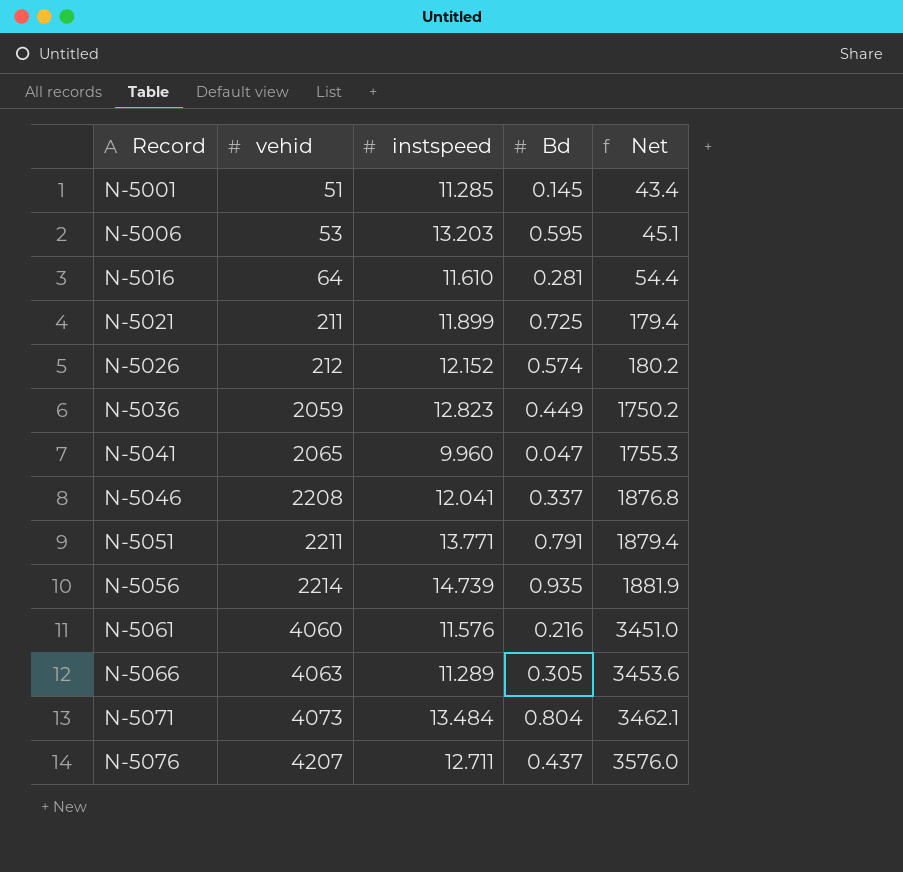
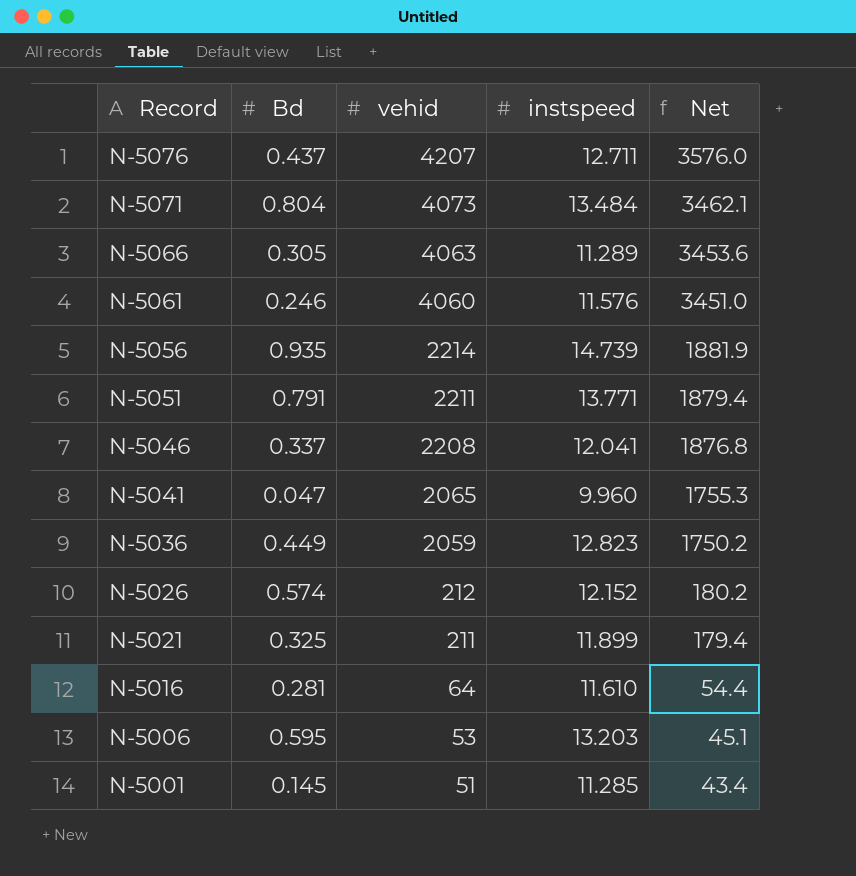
row order: Record ascending -> Record descending
column Bd | position: 4 -> 2
N-5061 | Bd: 0.216 -> 0.246
N-5021 | Bd: 0.725 -> 0.325

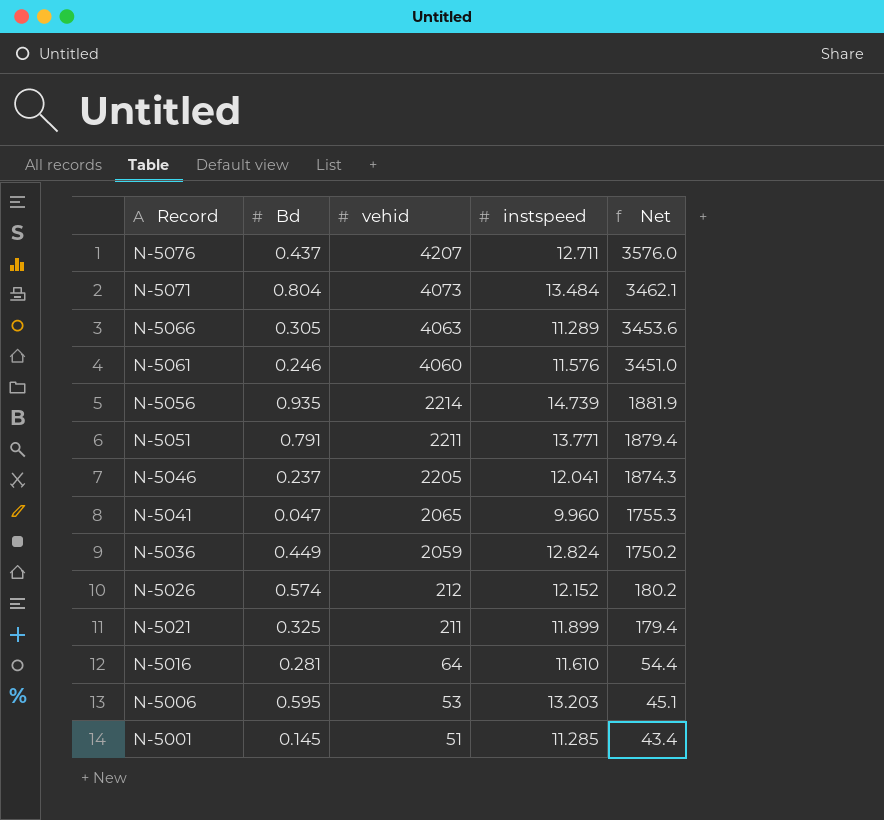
N-5046 | Bd: 0.337 -> 0.237
N-5046 | vehid: 2208 -> 2205
N-5046 | Net: 1876.8 -> 1874.3
N-5036 | instspeed: 12.823 -> 12.824

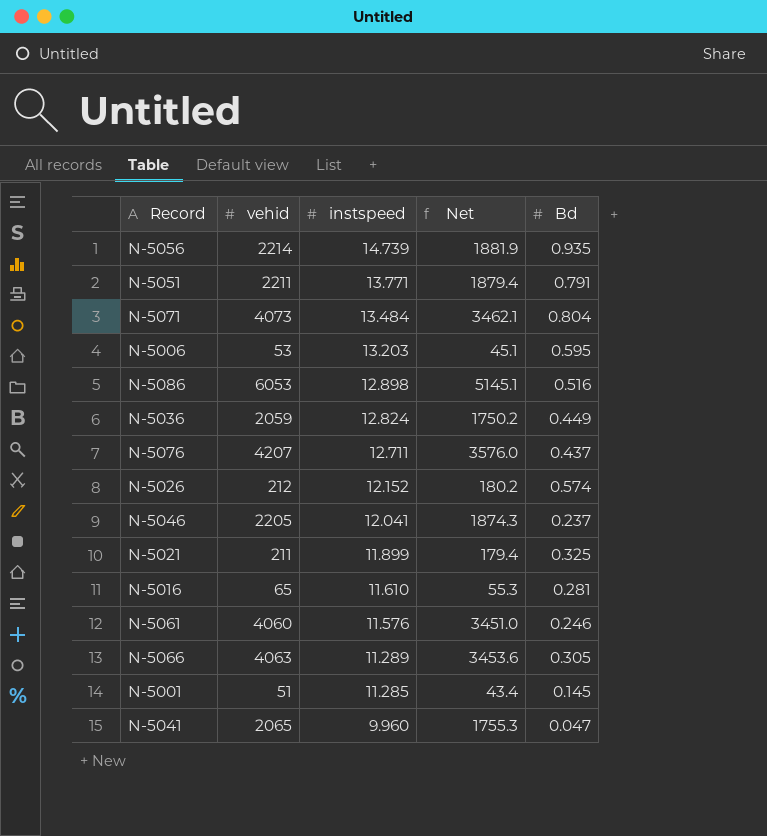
row order: Record descending -> instspeed descending
column Bd | position: 2 -> 5
row N-5086: none -> 6053 | 12.898 | 5145.1 | 0.516
N-5016 | vehid: 64 -> 65
N-5016 | Net: 54.4 -> 55.3

